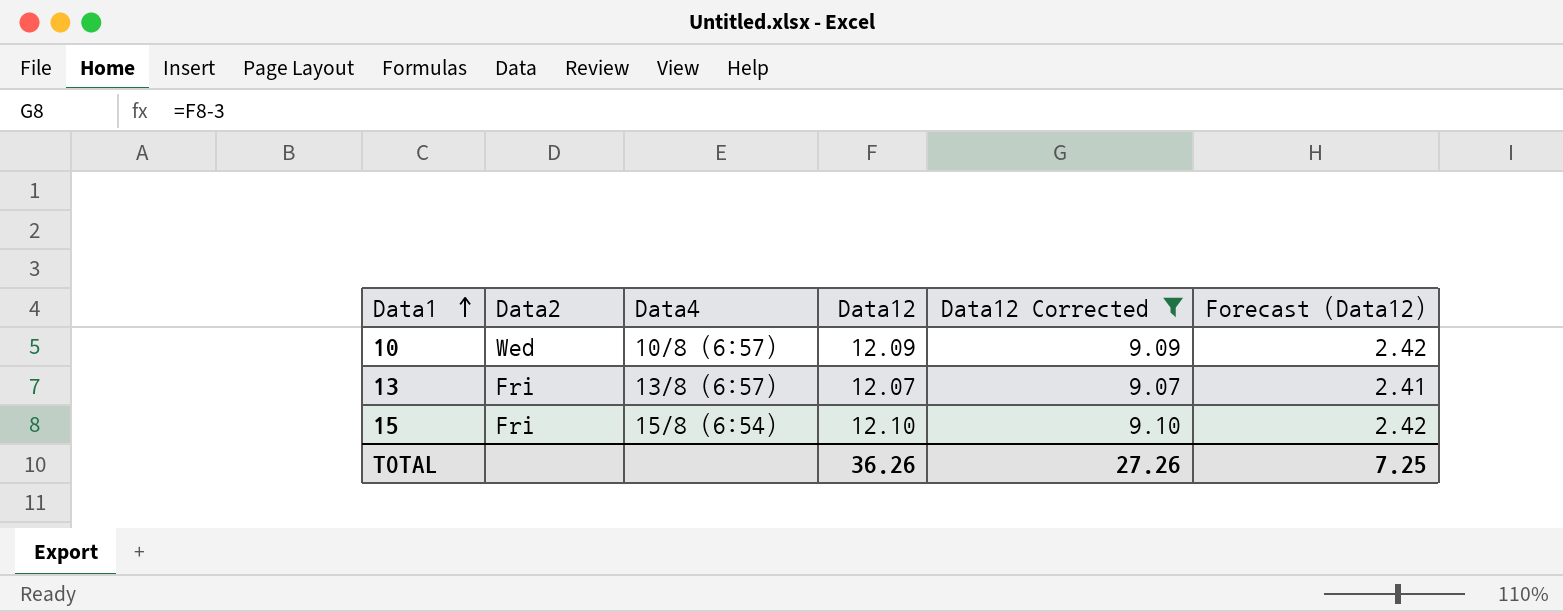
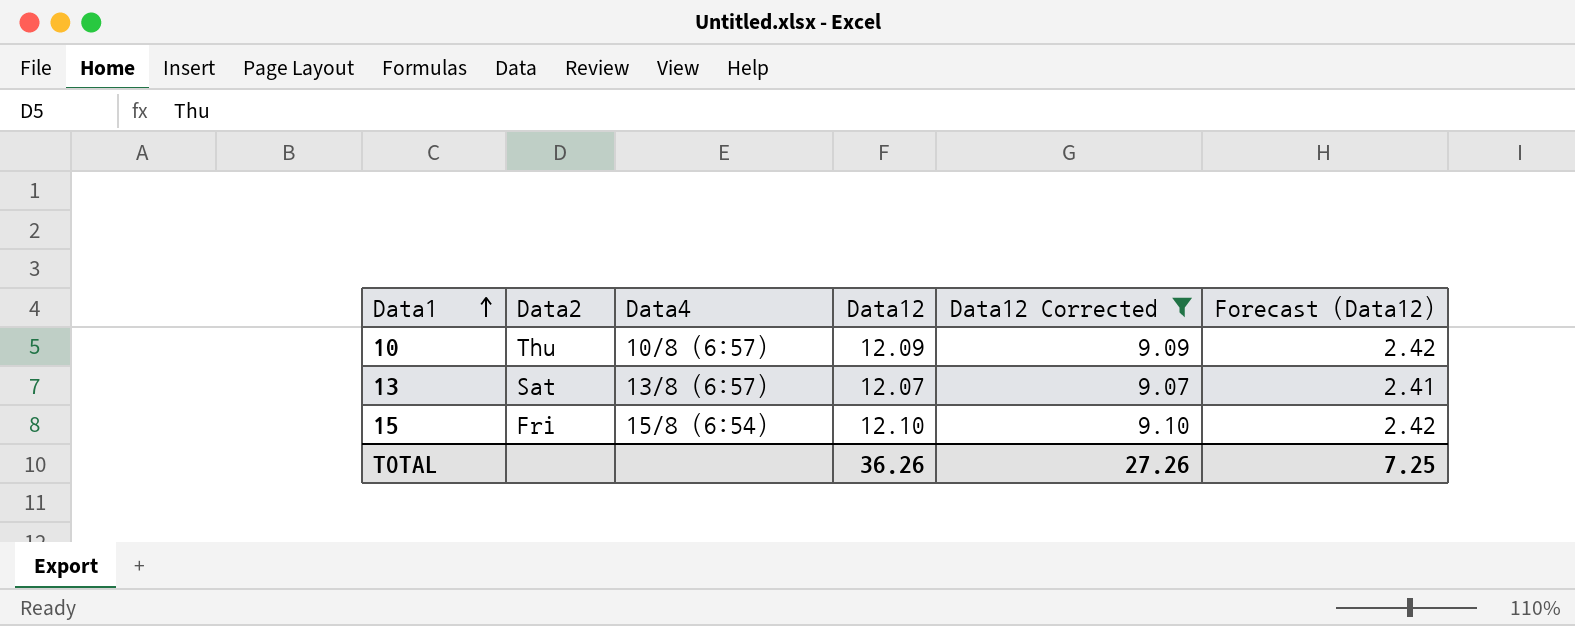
10 | Data2: Wed -> Thu
13 | Data2: Fri -> Sat

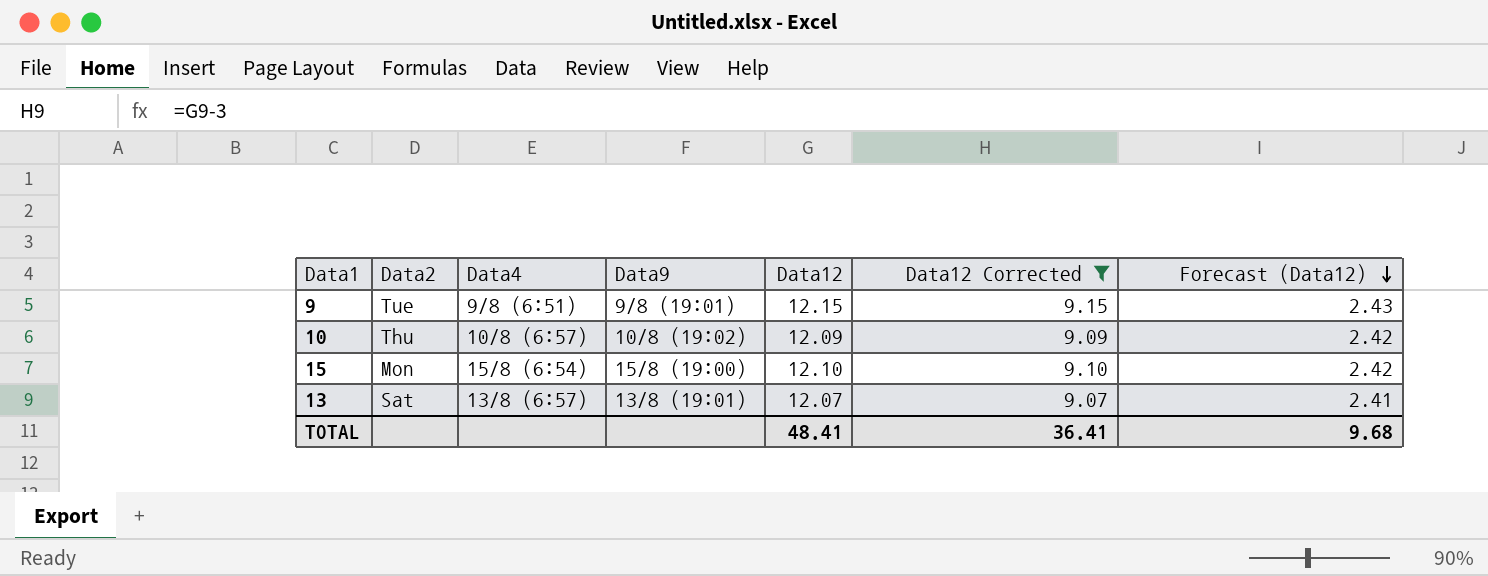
row order: Data1 ascending -> Forecast (Data12) descending
column Data9 | position: none -> 4
row 9: none -> Tue | 9/8 (6:51) | 9/8 (19:01) | 12.15 | 9.15 | 2.43
15 | Data2: Fri -> Mon
TOTAL | Data12: 36.26 -> 48.41
TOTAL | Data12 Corrected: 27.26 -> 36.41
TOTAL | Forecast (Data12): 7.25 -> 9.68

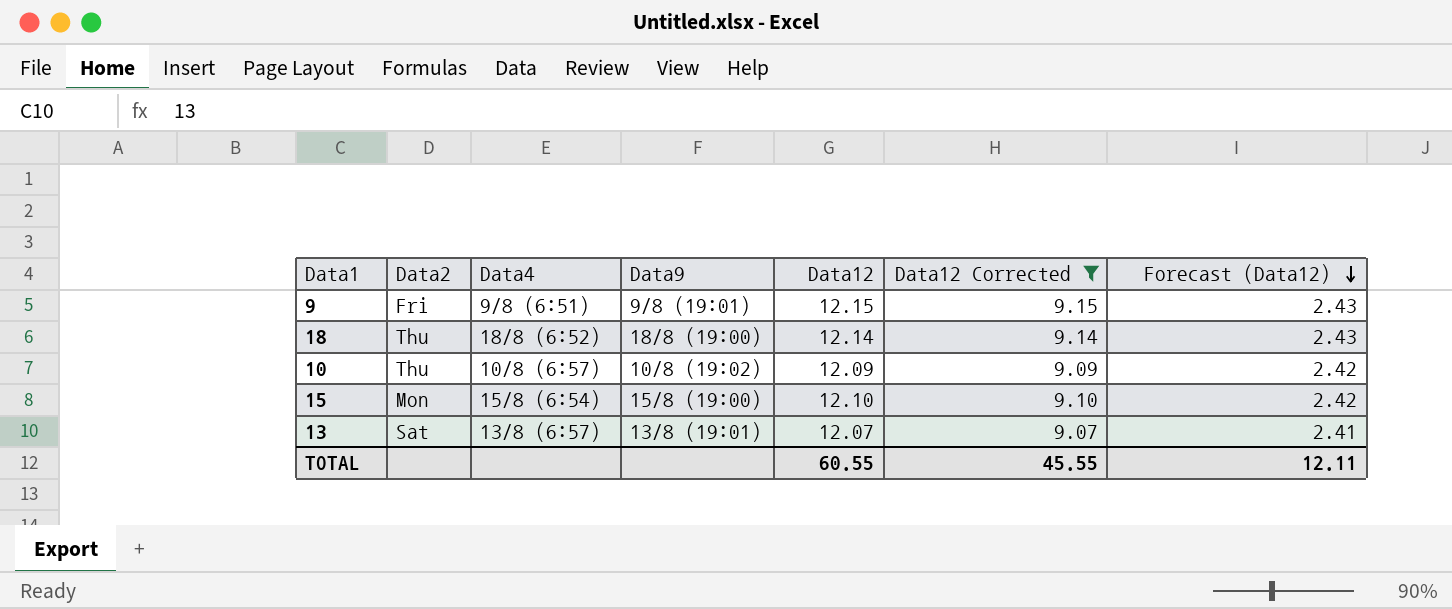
9 | Data2: Tue -> Fri
row 18: none -> Thu | 18/8 (6:52) | 18/8 (19:00) | 12.14 | 9.14 | 2.43
TOTAL | Data12: 48.41 -> 60.55
TOTAL | Data12 Corrected: 36.41 -> 45.55
TOTAL | Forecast (Data12): 9.68 -> 12.11

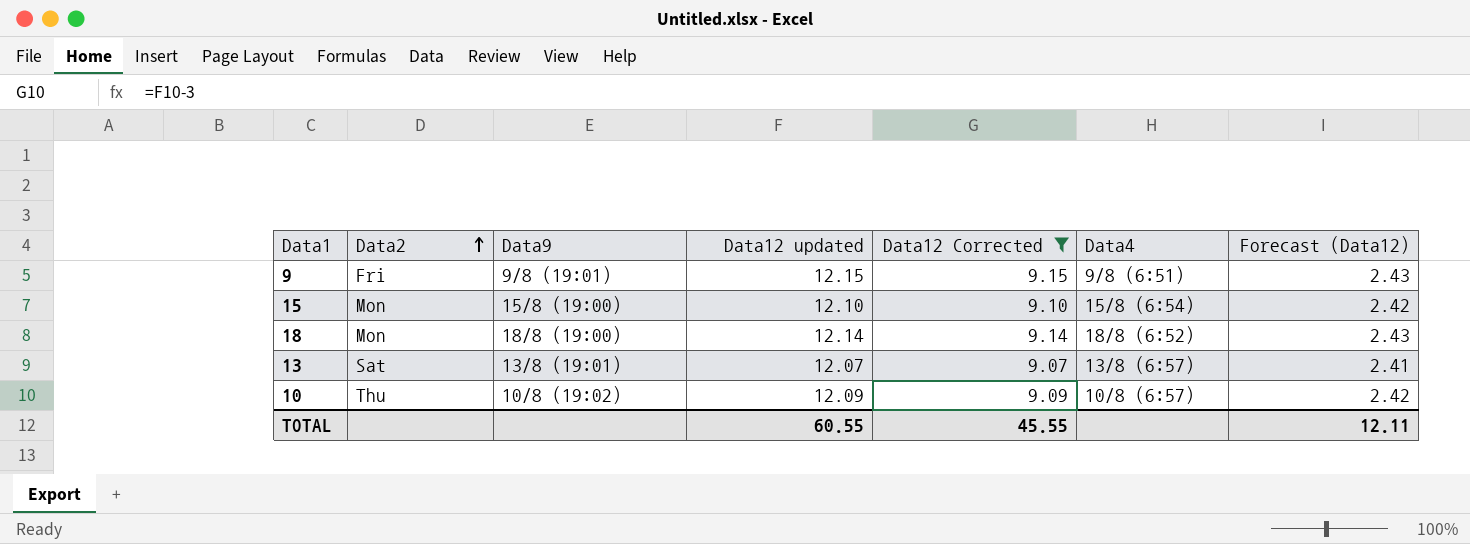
row order: Forecast (Data12) descending -> Data2 ascending
column name: Data12 -> Data12 updated
column Data4 | position: 3 -> 6
18 | Data2: Thu -> Mon

